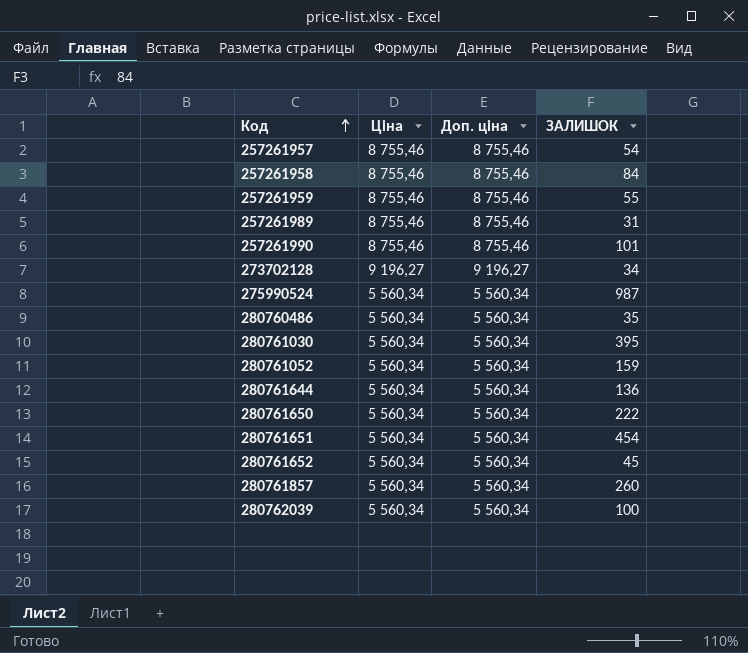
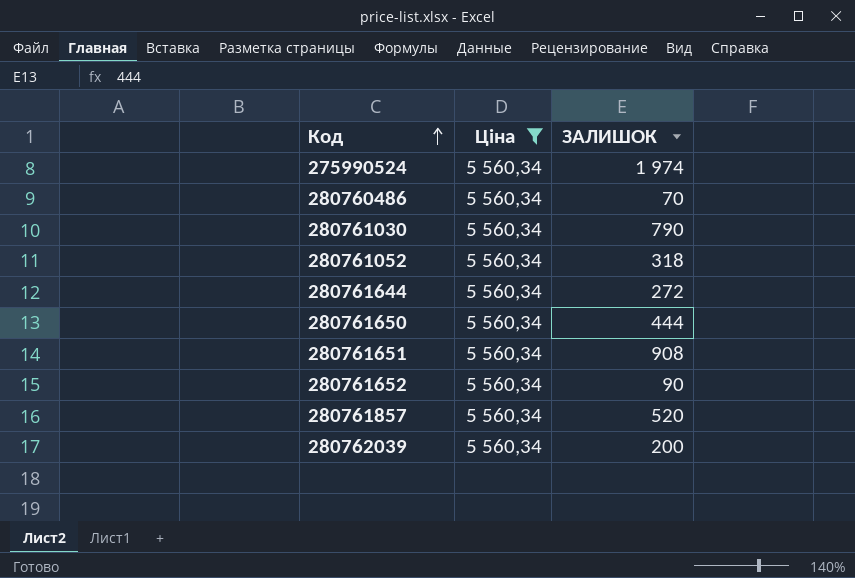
filter: none -> Ціна = 5 560,34
column Доп. ціна | position: 3 -> none
275990524 | ЗАЛИШОК: 987 -> 1 974
280760486 | ЗАЛИШОК: 35 -> 70
280761030 | ЗАЛИШОК: 395 -> 790
280761052 | ЗАЛИШОК: 159 -> 318
280761644 | ЗАЛИШОК: 136 -> 272
280761650 | ЗАЛИШОК: 222 -> 444
280761651 | ЗАЛИШОК: 454 -> 908
280761652 | ЗАЛИШОК: 45 -> 90
280761857 | ЗАЛИШОК: 260 -> 520
280762039 | ЗАЛИШОК: 100 -> 200

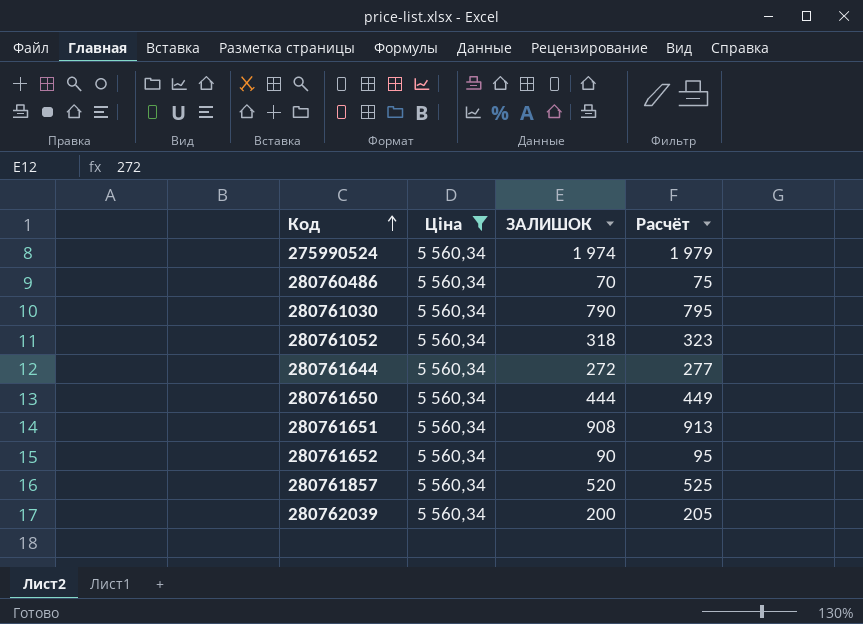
column Расчёт | formula: none -> [ЗАЛИШОК] + 5

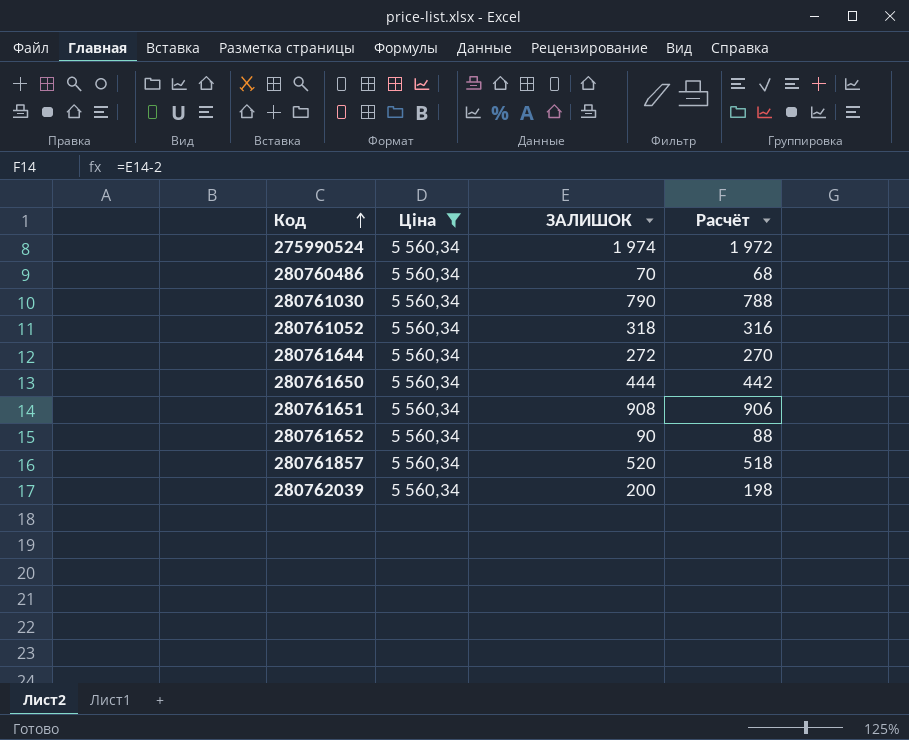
column Расчёт | formula: [ЗАЛИШОК] + 5 -> [ЗАЛИШОК] - 2

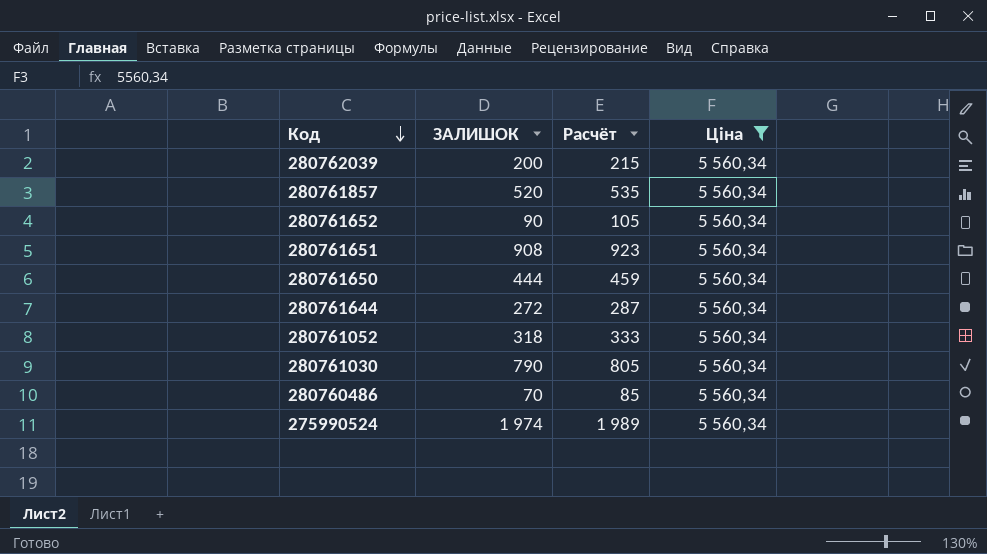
row order: Код ascending -> Код descending
column Расчёт | formula: [ЗАЛИШОК] - 2 -> [ЗАЛИШОК] + 15
column Ціна | position: 2 -> 4

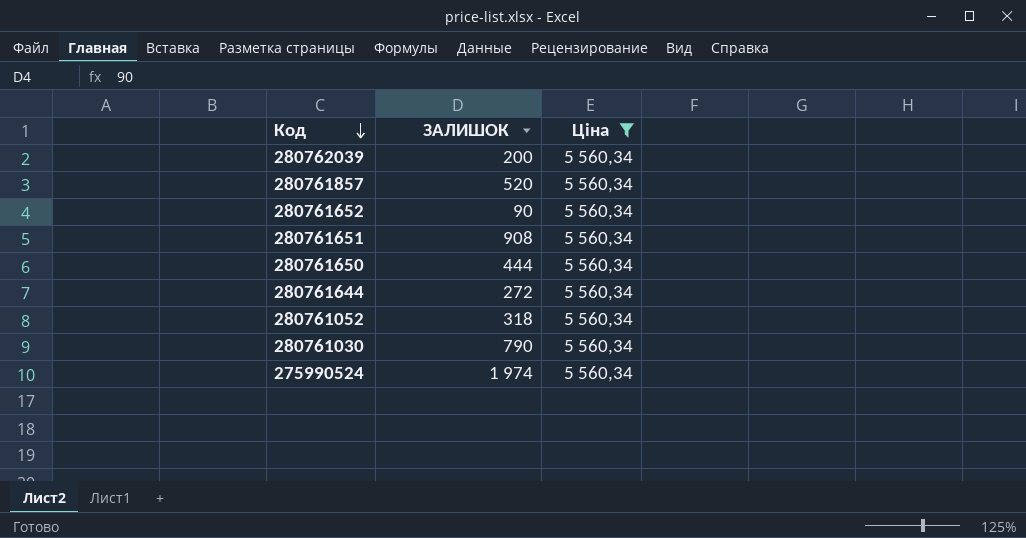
column Расчёт | formula: [ЗАЛИШОК] + 15 -> none
row 280760486: 70 | 85 | 5 560,34 -> none

